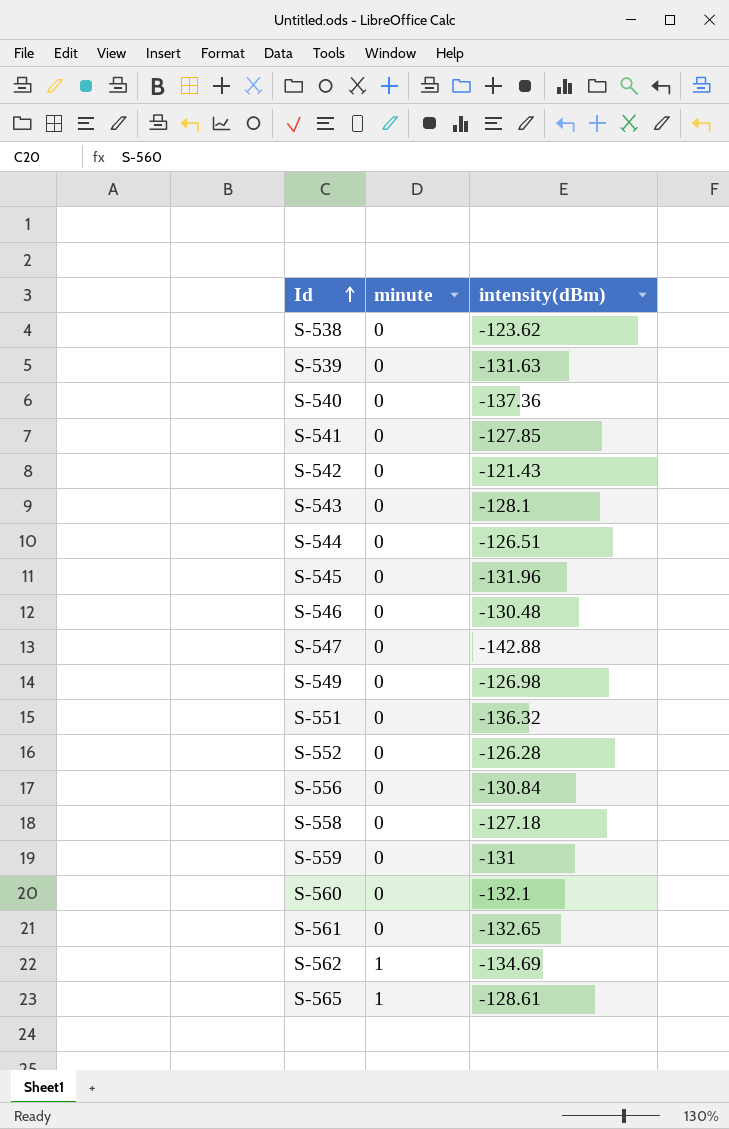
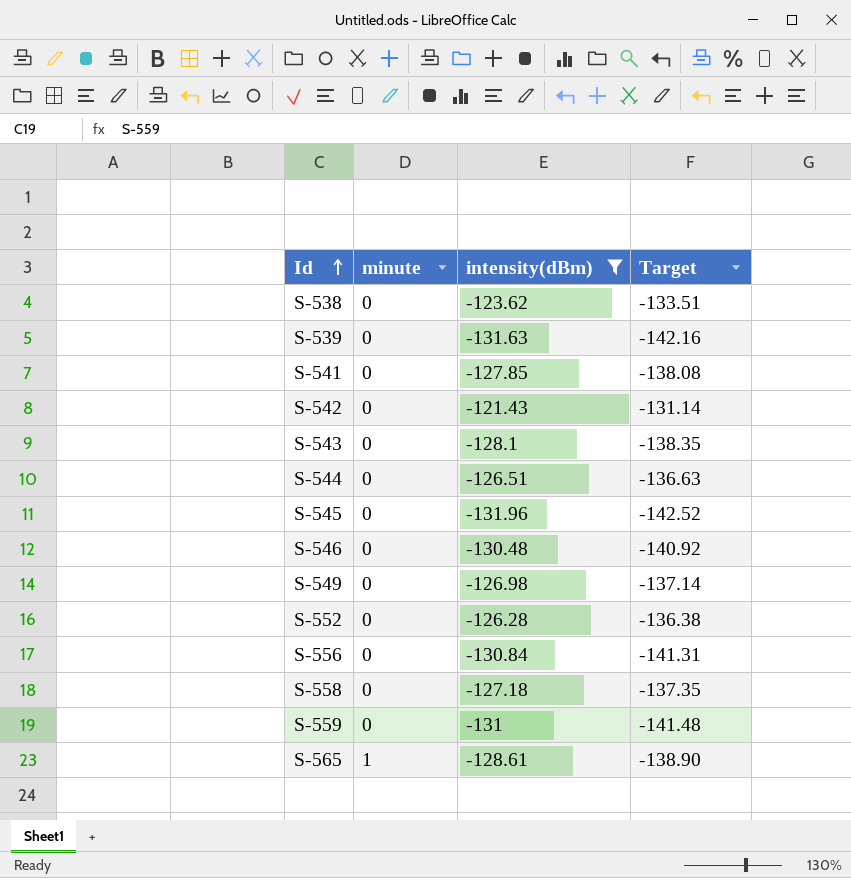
filter: none -> intensity(dBm) >= -131.96
column Target | formula: none -> [intensity(dBm)] * 1.08

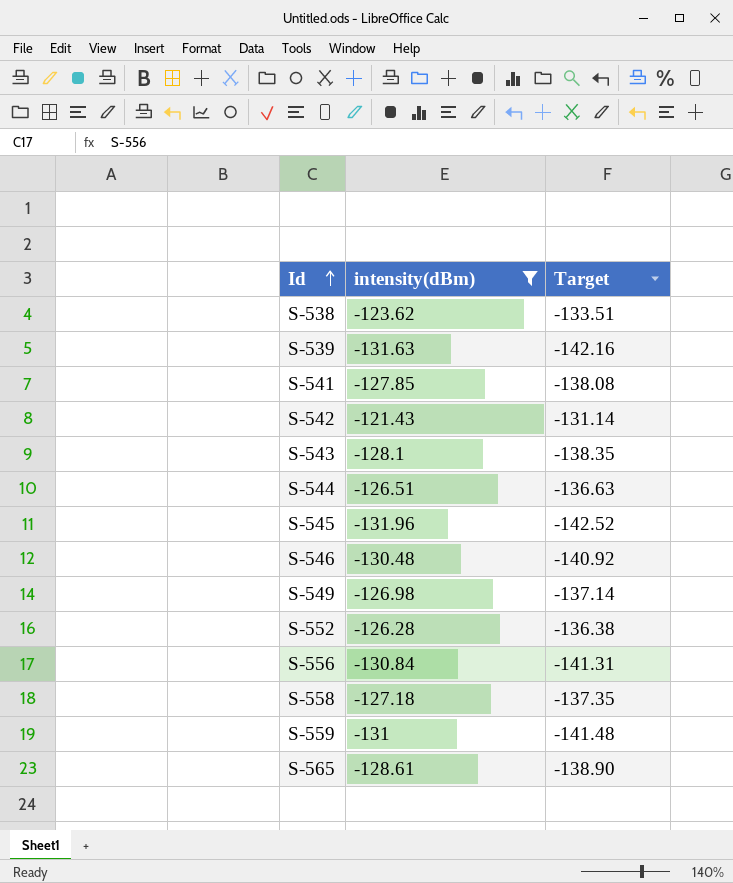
column minute | position: 2 -> none

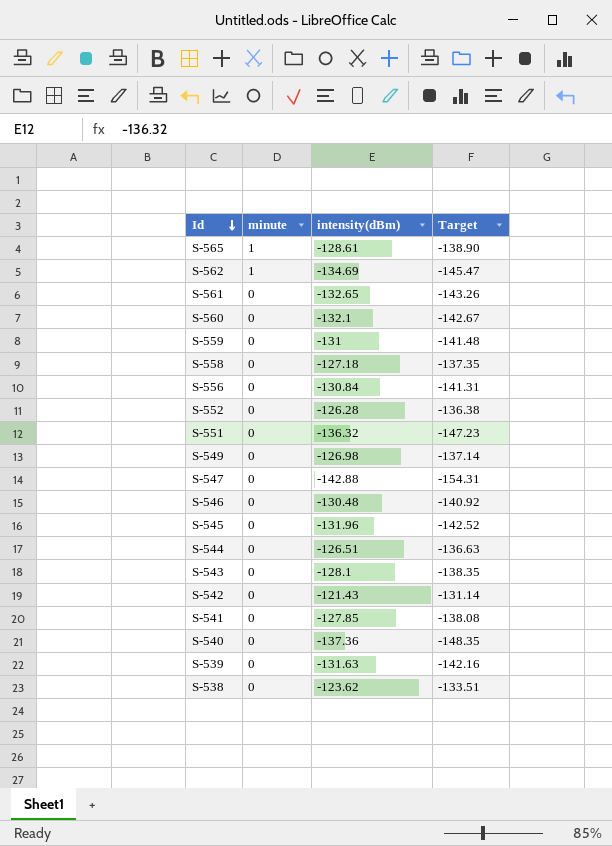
filter: intensity(dBm) >= -131.96 -> none
row order: Id ascending -> Id descending
column minute | position: none -> 2

